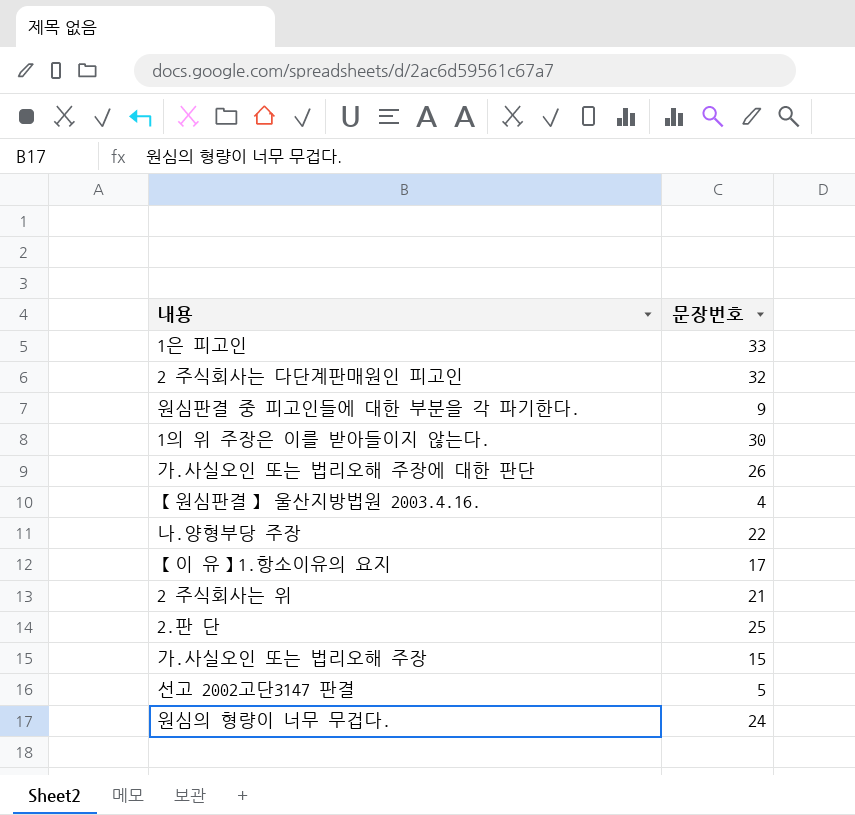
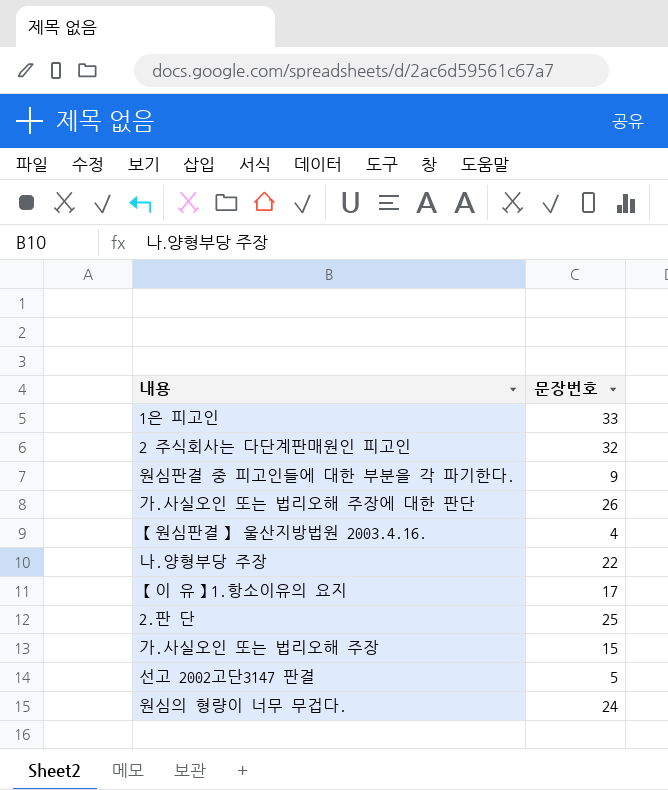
row 1의 위 주장은 이를 받아들이지 않는다.: 30 -> none
row 2 주식회사는 위: 21 -> none

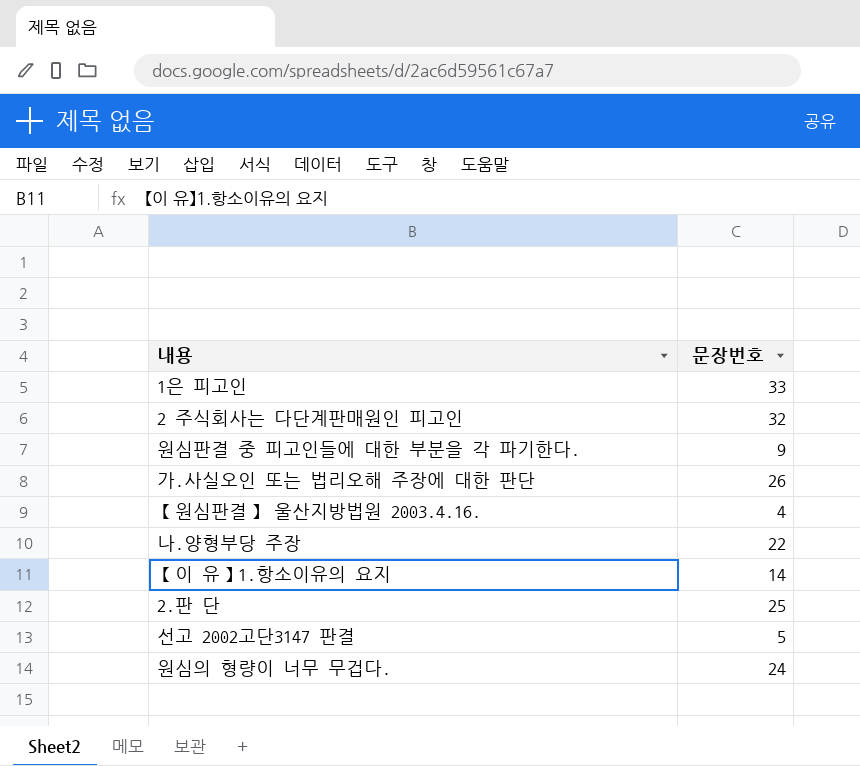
row 가.사실오인 또는 법리오해 주장: 15 -> none
【이 유】1.항소이유의 요지 | 문장번호: 17 -> 14

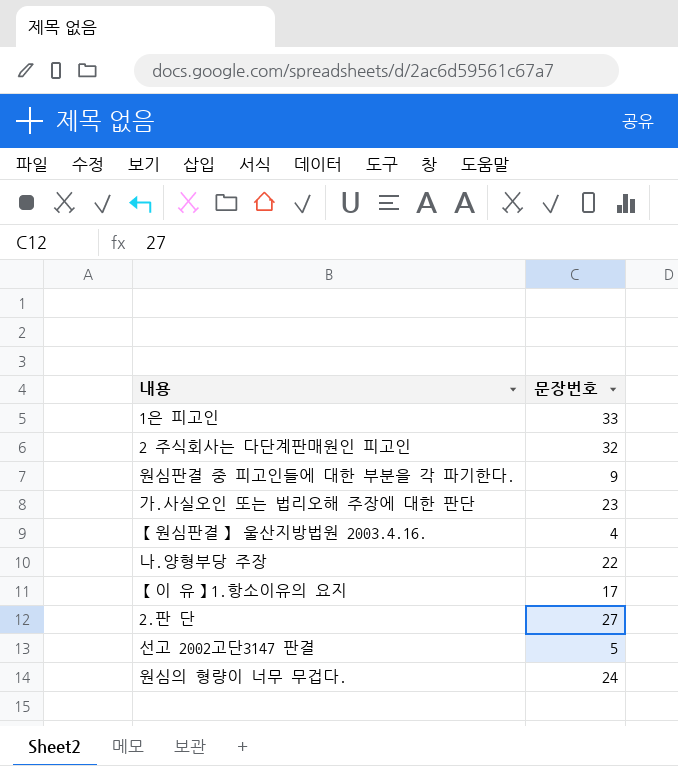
가.사실오인 또는 법리오해 주장에 대한 판단 | 문장번호: 26 -> 23
【이 유】1.항소이유의 요지 | 문장번호: 14 -> 17
2.판 단 | 문장번호: 25 -> 27

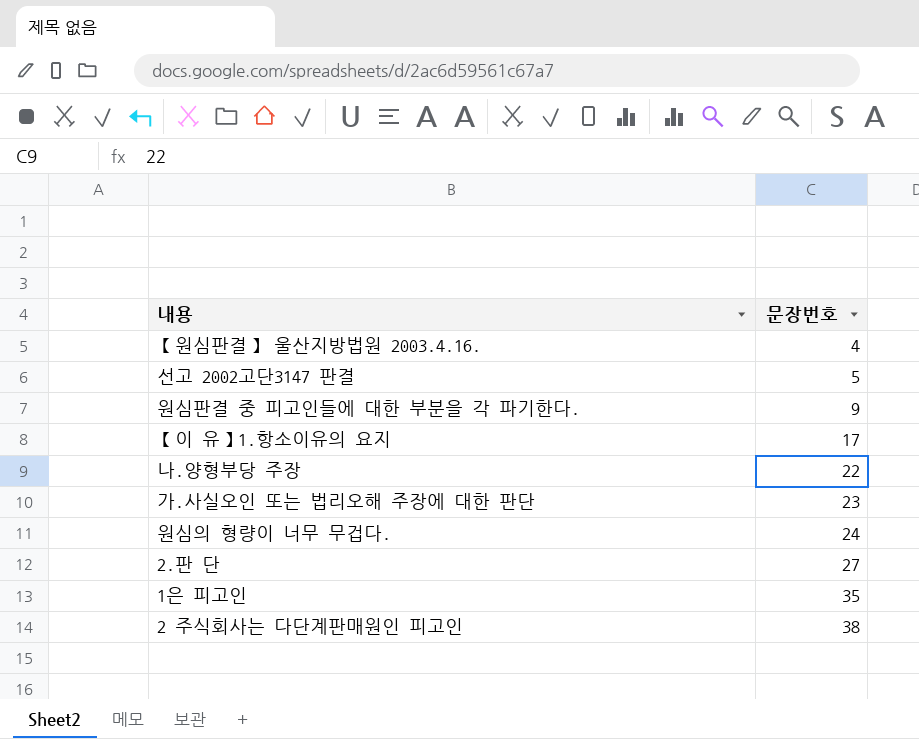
row order: none -> 문장번호 ascending
1은 피고인 | 문장번호: 33 -> 35
2 주식회사는 다단계판매원인 피고인 | 문장번호: 32 -> 38

